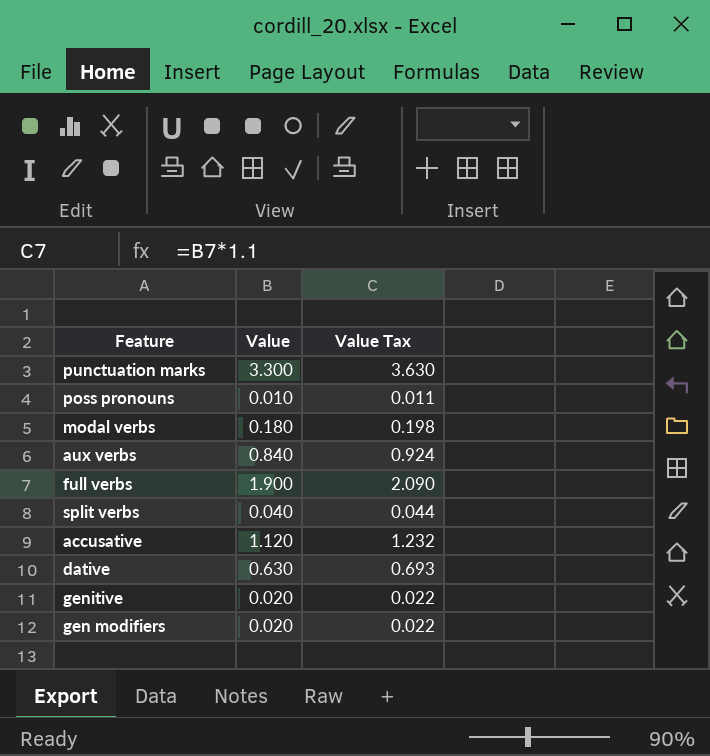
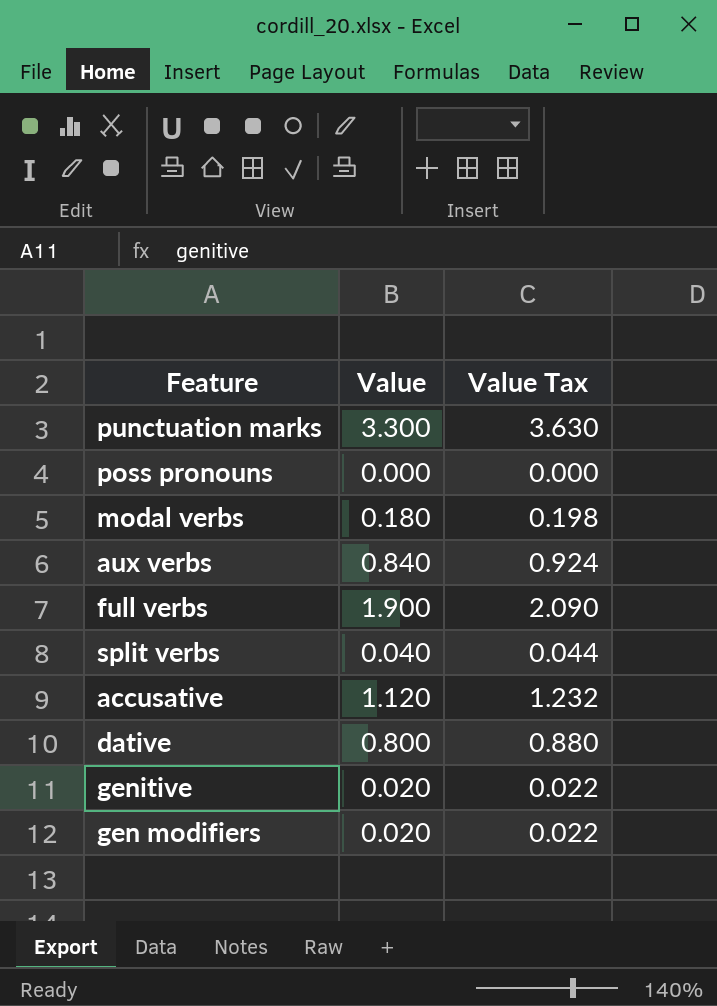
poss pronouns | Value: 0.010 -> 0.000
poss pronouns | Value Tax: 0.011 -> 0.000
dative | Value: 0.630 -> 0.800
dative | Value Tax: 0.693 -> 0.880

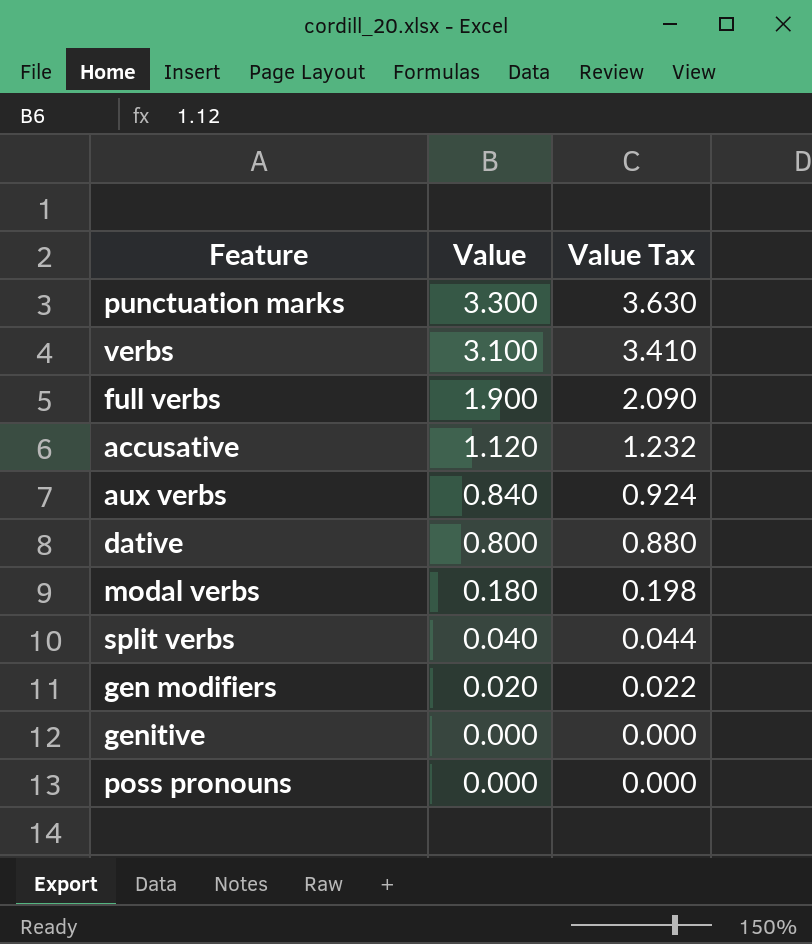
row order: none -> Value descending
row verbs: none -> 3.100 | 3.410
genitive | Value: 0.020 -> 0.000
genitive | Value Tax: 0.022 -> 0.000

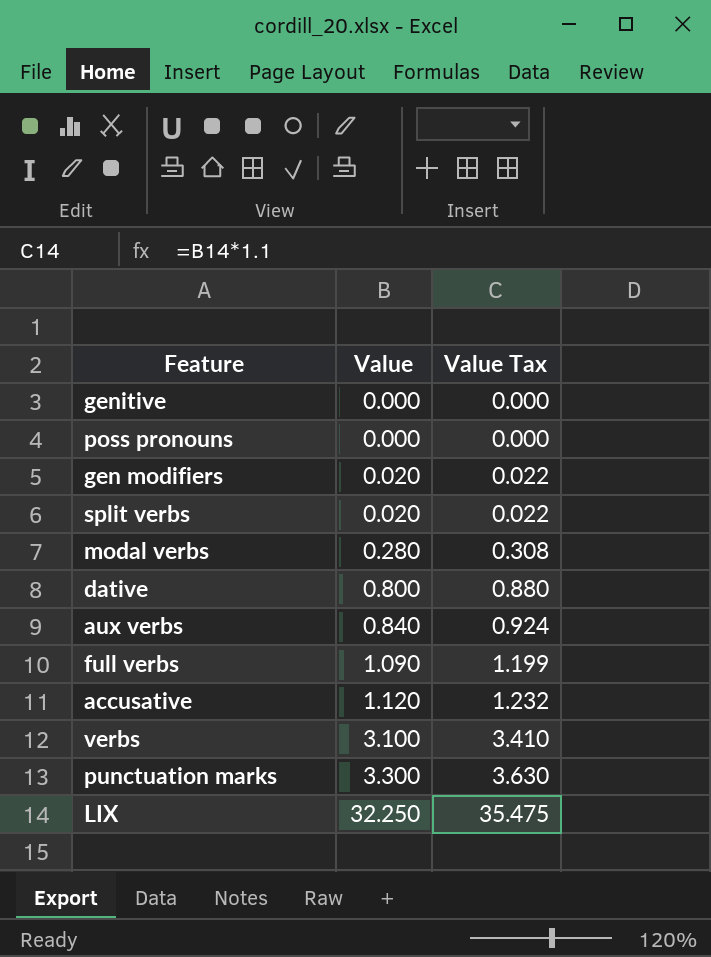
row order: Value descending -> Value ascending
split verbs | Value: 0.040 -> 0.020
split verbs | Value Tax: 0.044 -> 0.022
modal verbs | Value: 0.180 -> 0.280
modal verbs | Value Tax: 0.198 -> 0.308
full verbs | Value: 1.900 -> 1.090
full verbs | Value Tax: 2.090 -> 1.199
row LIX: none -> 32.250 | 35.475

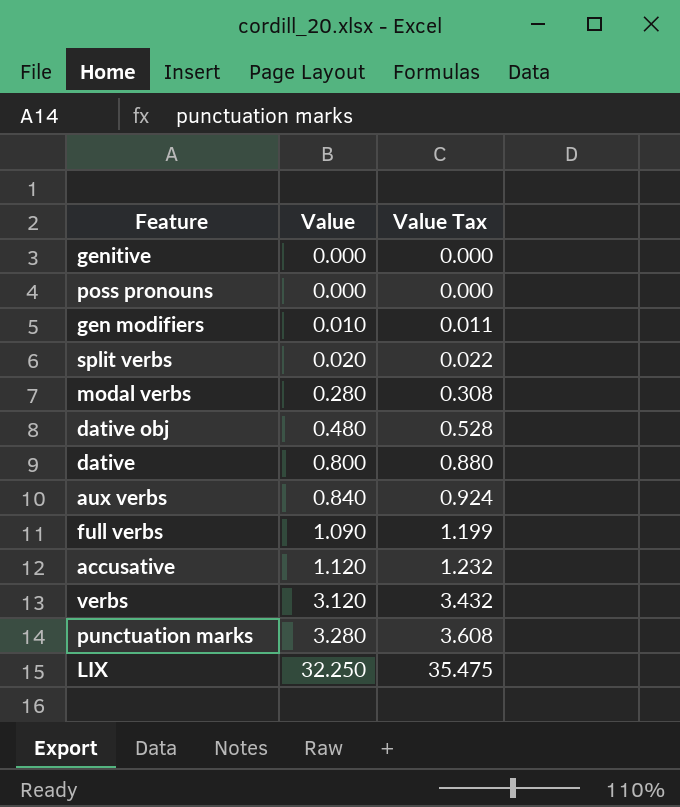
gen modifiers | Value: 0.020 -> 0.010
gen modifiers | Value Tax: 0.022 -> 0.011
row dative obj: none -> 0.480 | 0.528
verbs | Value: 3.100 -> 3.120
verbs | Value Tax: 3.410 -> 3.432
punctuation marks | Value: 3.300 -> 3.280
punctuation marks | Value Tax: 3.630 -> 3.608

